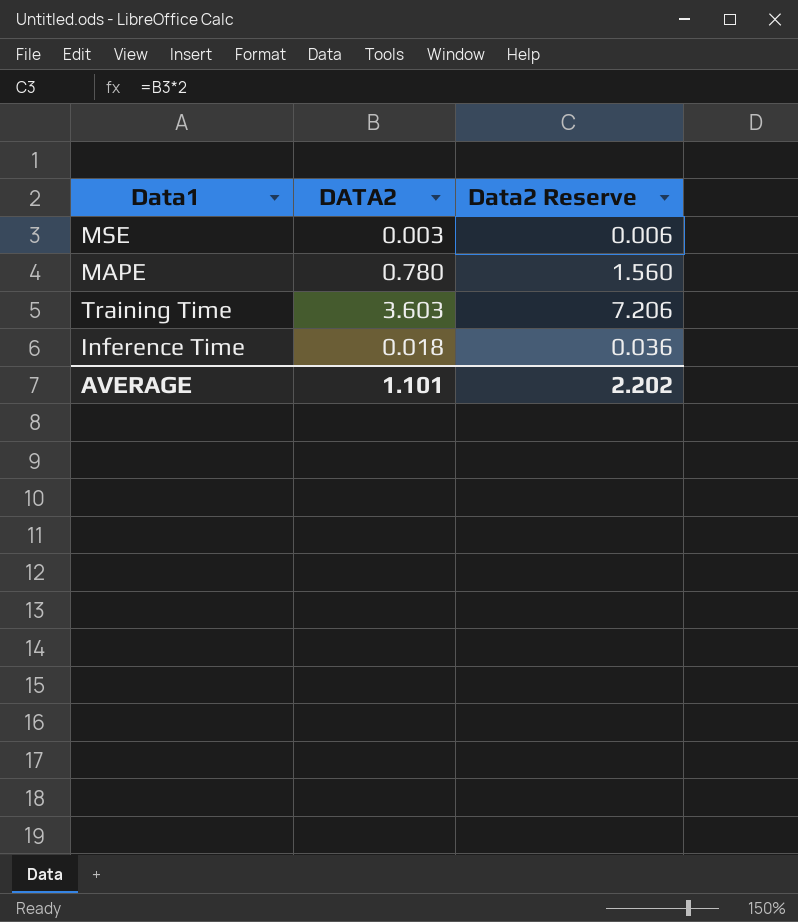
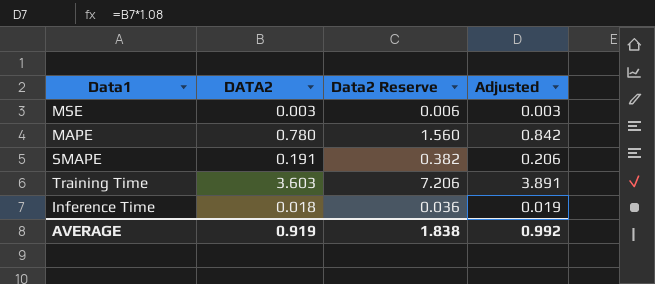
column Adjusted | formula: none -> [DATA2] * 1.08
row SMAPE: none -> 0.191 | 0.382 | 0.206
AVERAGE | DATA2: 1.101 -> 0.919
AVERAGE | Data2 Reserve: 2.202 -> 1.838

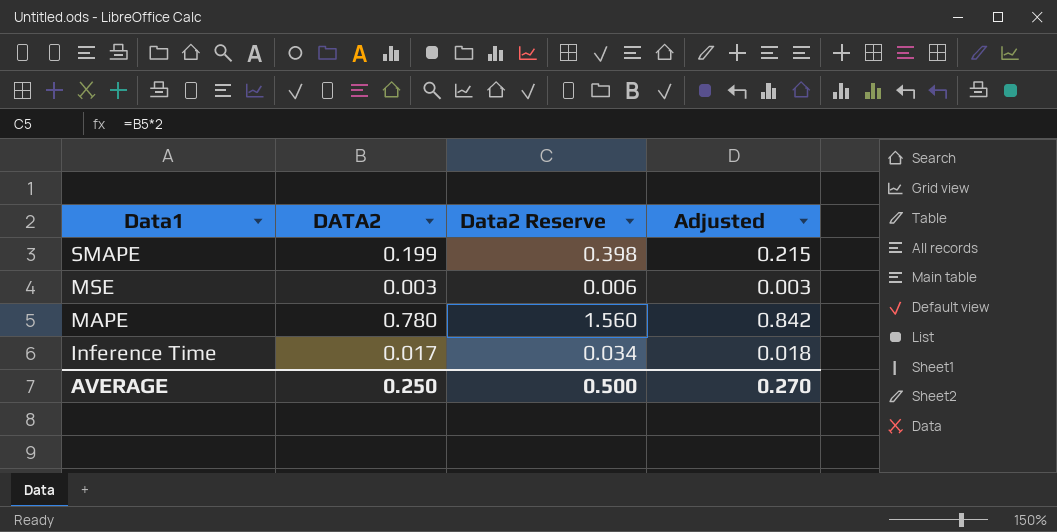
row order: none -> Data1 descending
row Training Time: 3.603 | 7.206 | 3.891 -> none
SMAPE | DATA2: 0.191 -> 0.199
SMAPE | Data2 Reserve: 0.382 -> 0.398
SMAPE | Adjusted: 0.206 -> 0.215
Inference Time | DATA2: 0.018 -> 0.017
Inference Time | Data2 Reserve: 0.036 -> 0.034
Inference Time | Adjusted: 0.019 -> 0.018
AVERAGE | DATA2: 0.919 -> 0.250
AVERAGE | Data2 Reserve: 1.838 -> 0.500
AVERAGE | Adjusted: 0.992 -> 0.270

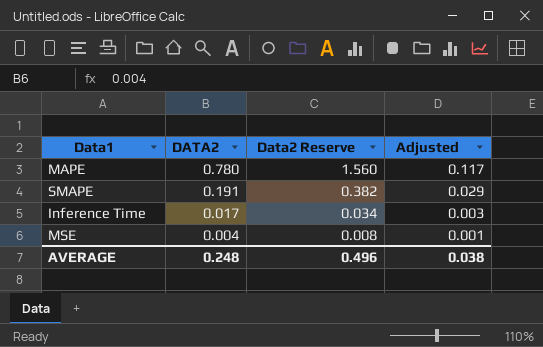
row order: Data1 descending -> DATA2 descending
column Adjusted | formula: [DATA2] * 1.08 -> [DATA2] * 0.15
SMAPE | DATA2: 0.199 -> 0.191
SMAPE | Data2 Reserve: 0.398 -> 0.382
MSE | DATA2: 0.003 -> 0.004
MSE | Data2 Reserve: 0.006 -> 0.008
AVERAGE | DATA2: 0.250 -> 0.248
AVERAGE | Data2 Reserve: 0.500 -> 0.496
AVERAGE | Adjusted: 0.270 -> 0.038

